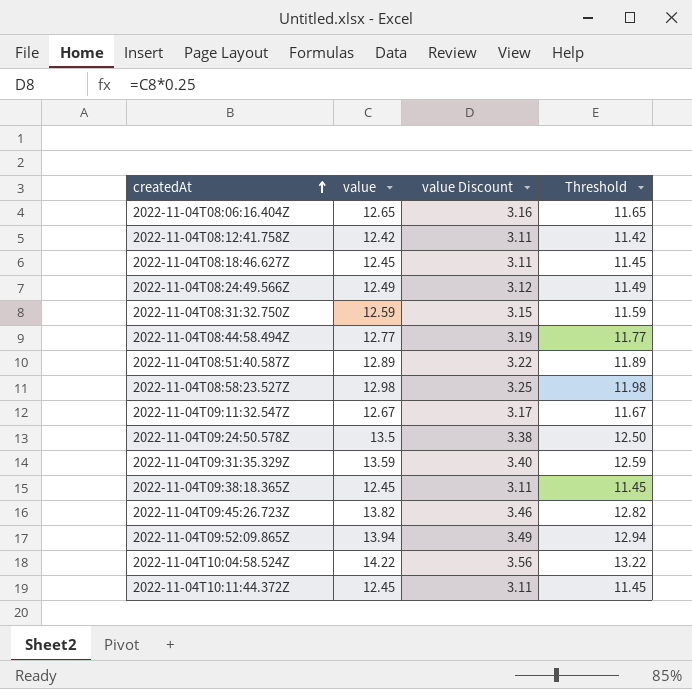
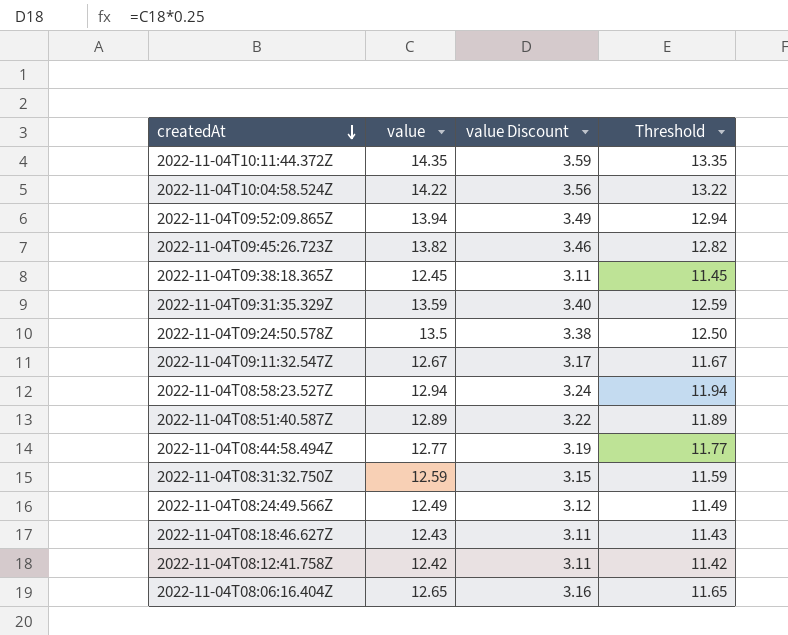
row order: createdAt ascending -> createdAt descending
2022-11-04T10:11:44.372Z | value: 12.45 -> 14.35
2022-11-04T10:11:44.372Z | value Discount: 3.11 -> 3.59
2022-11-04T10:11:44.372Z | Threshold: 11.45 -> 13.35
2022-11-04T08:58:23.527Z | value: 12.98 -> 12.94
2022-11-04T08:58:23.527Z | value Discount: 3.25 -> 3.24
2022-11-04T08:58:23.527Z | Threshold: 11.98 -> 11.94
2022-11-04T08:18:46.627Z | value: 12.45 -> 12.43
2022-11-04T08:18:46.627Z | Threshold: 11.45 -> 11.43

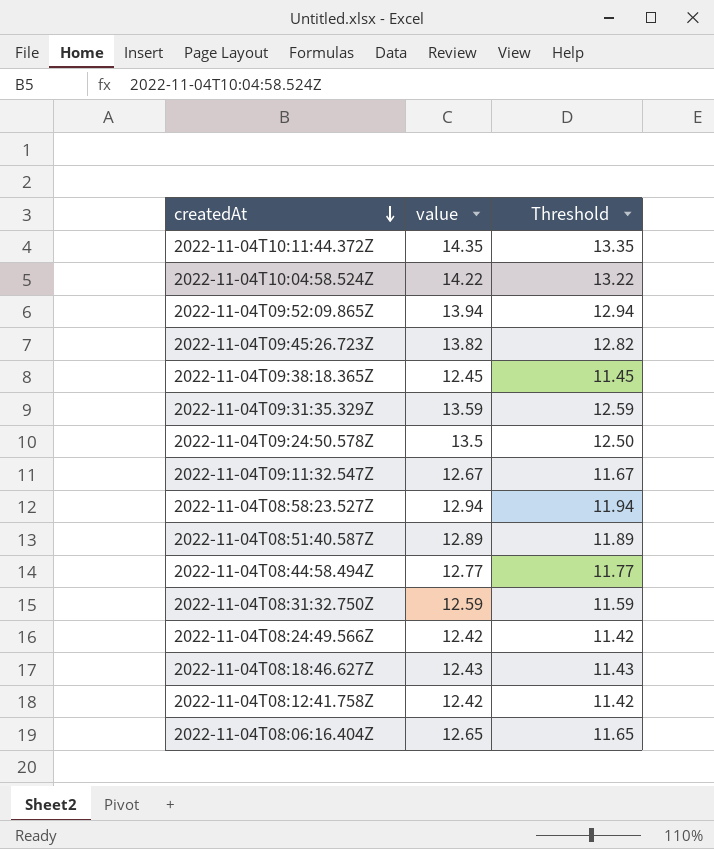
column value Discount | formula: [value] * 0.25 -> none
2022-11-04T08:24:49.566Z | value: 12.49 -> 12.42
2022-11-04T08:24:49.566Z | Threshold: 11.49 -> 11.42

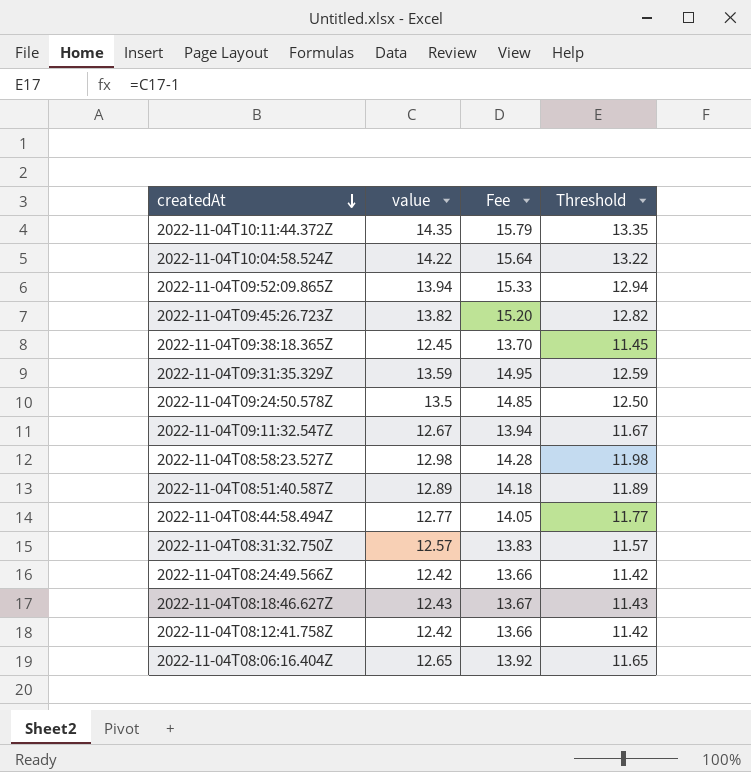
column Fee | formula: none -> [value] * 1.1
2022-11-04T08:58:23.527Z | value: 12.94 -> 12.98
2022-11-04T08:58:23.527Z | Threshold: 11.94 -> 11.98
2022-11-04T08:31:32.750Z | value: 12.59 -> 12.57
2022-11-04T08:31:32.750Z | Threshold: 11.59 -> 11.57

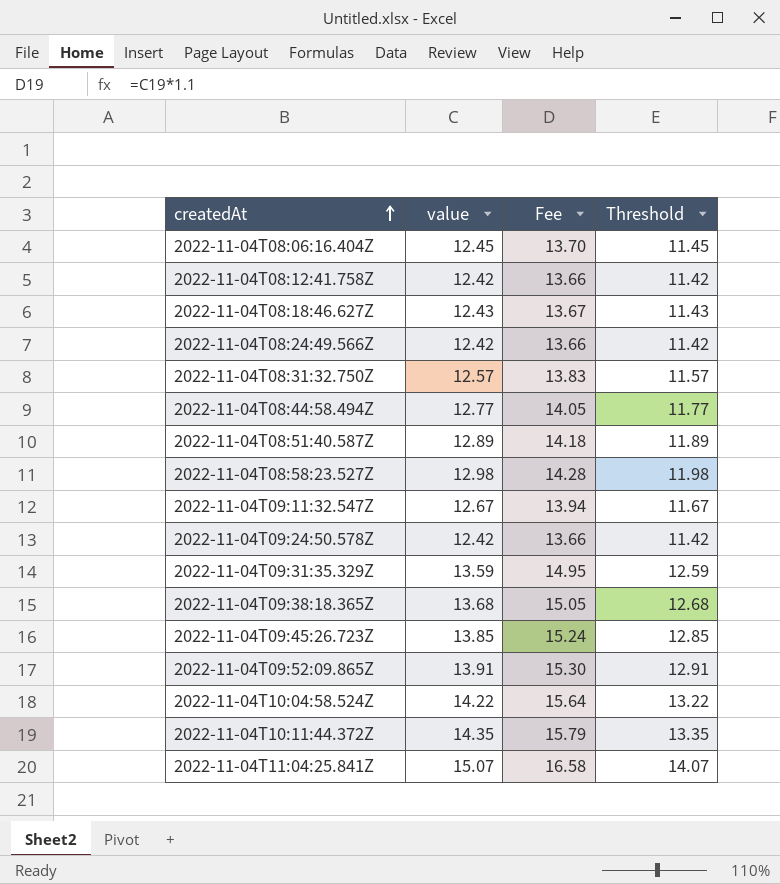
row order: createdAt descending -> createdAt ascending
2022-11-04T08:06:16.404Z | value: 12.65 -> 12.45
2022-11-04T08:06:16.404Z | Fee: 13.92 -> 13.70
2022-11-04T08:06:16.404Z | Threshold: 11.65 -> 11.45
2022-11-04T09:24:50.578Z | value: 13.5 -> 12.42
2022-11-04T09:24:50.578Z | Fee: 14.85 -> 13.66
2022-11-04T09:24:50.578Z | Threshold: 12.50 -> 11.42
2022-11-04T09:38:18.365Z | value: 12.45 -> 13.68
2022-11-04T09:38:18.365Z | Fee: 13.70 -> 15.05
2022-11-04T09:38:18.365Z | Threshold: 11.45 -> 12.68
2022-11-04T09:45:26.723Z | value: 13.82 -> 13.85
2022-11-04T09:45:26.723Z | Fee: 15.20 -> 15.24
2022-11-04T09:45:26.723Z | Threshold: 12.82 -> 12.85
2022-11-04T09:52:09.865Z | value: 13.94 -> 13.91
2022-11-04T09:52:09.865Z | Fee: 15.33 -> 15.30
2022-11-04T09:52:09.865Z | Threshold: 12.94 -> 12.91
row 2022-11-04T11:04:25.841Z: none -> 15.07 | 16.58 | 14.07

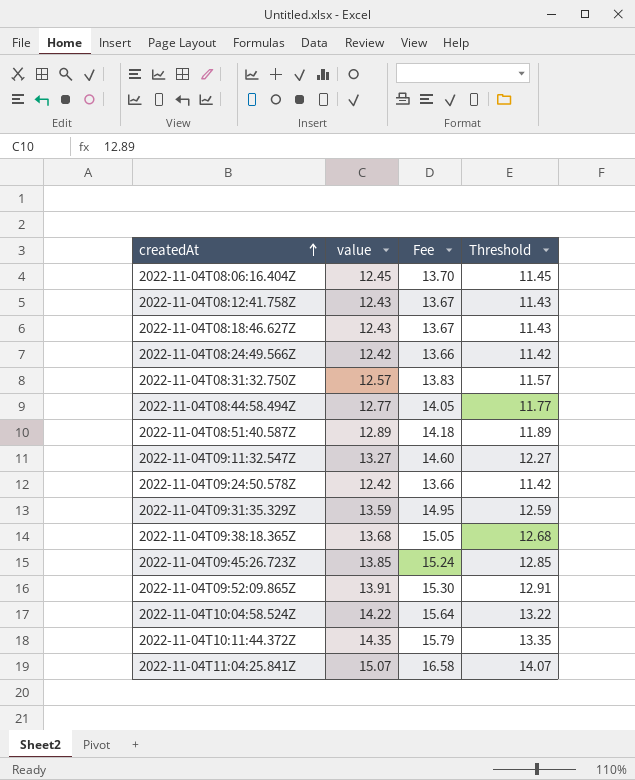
row 2022-11-04T08:58:23.527Z: 12.98 | 14.28 | 11.98 -> none
2022-11-04T08:12:41.758Z | value: 12.42 -> 12.43
2022-11-04T08:12:41.758Z | Fee: 13.66 -> 13.67
2022-11-04T08:12:41.758Z | Threshold: 11.42 -> 11.43
2022-11-04T09:11:32.547Z | value: 12.67 -> 13.27
2022-11-04T09:11:32.547Z | Fee: 13.94 -> 14.60
2022-11-04T09:11:32.547Z | Threshold: 11.67 -> 12.27

